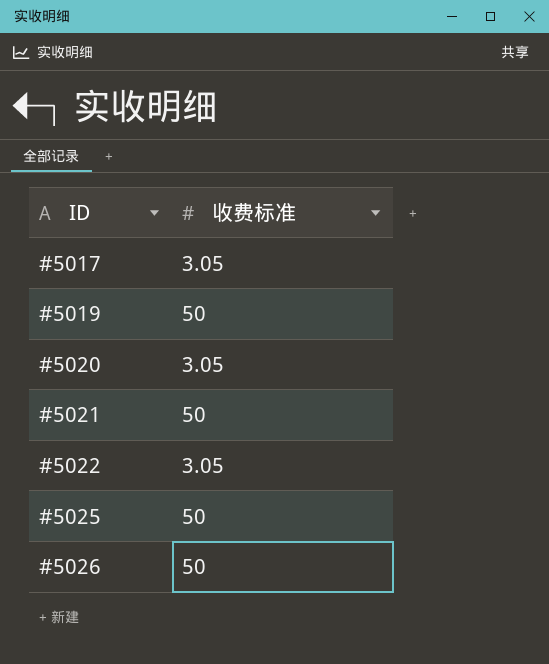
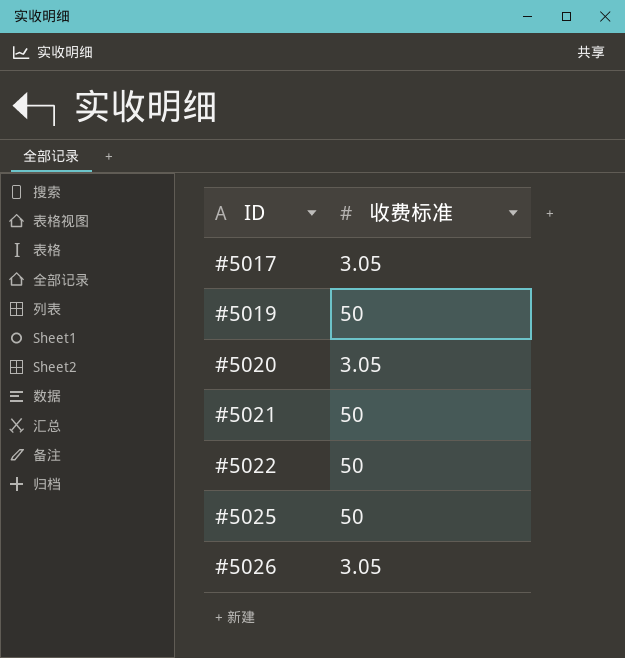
#5022 | 收费标准: 3.05 -> 50
#5026 | 收费标准: 50 -> 3.05

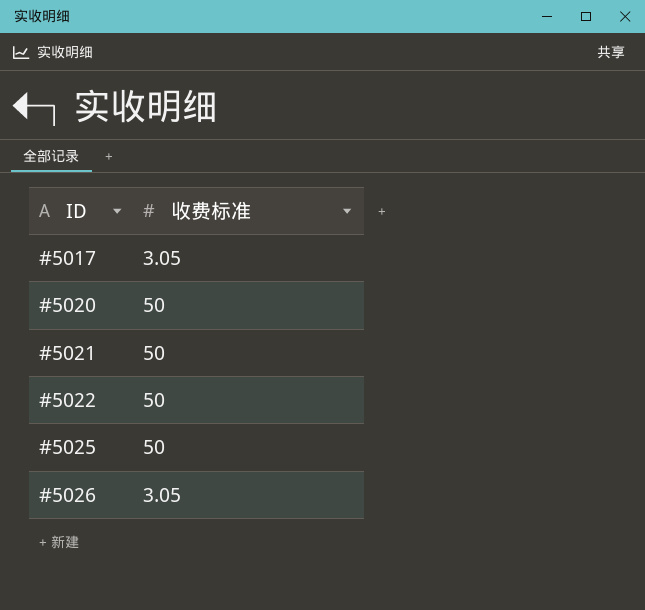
row #5019: 50 -> none
#5020 | 收费标准: 3.05 -> 50

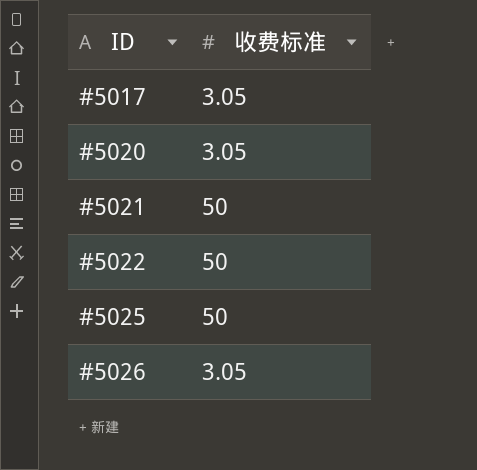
#5020 | 收费标准: 50 -> 3.05

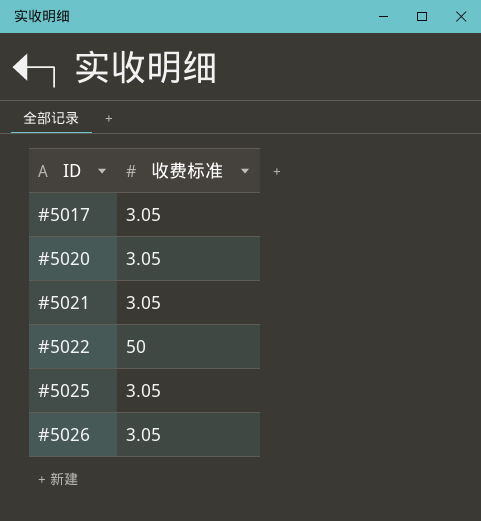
#5021 | 收费标准: 50 -> 3.05
#5025 | 收费标准: 50 -> 3.05

